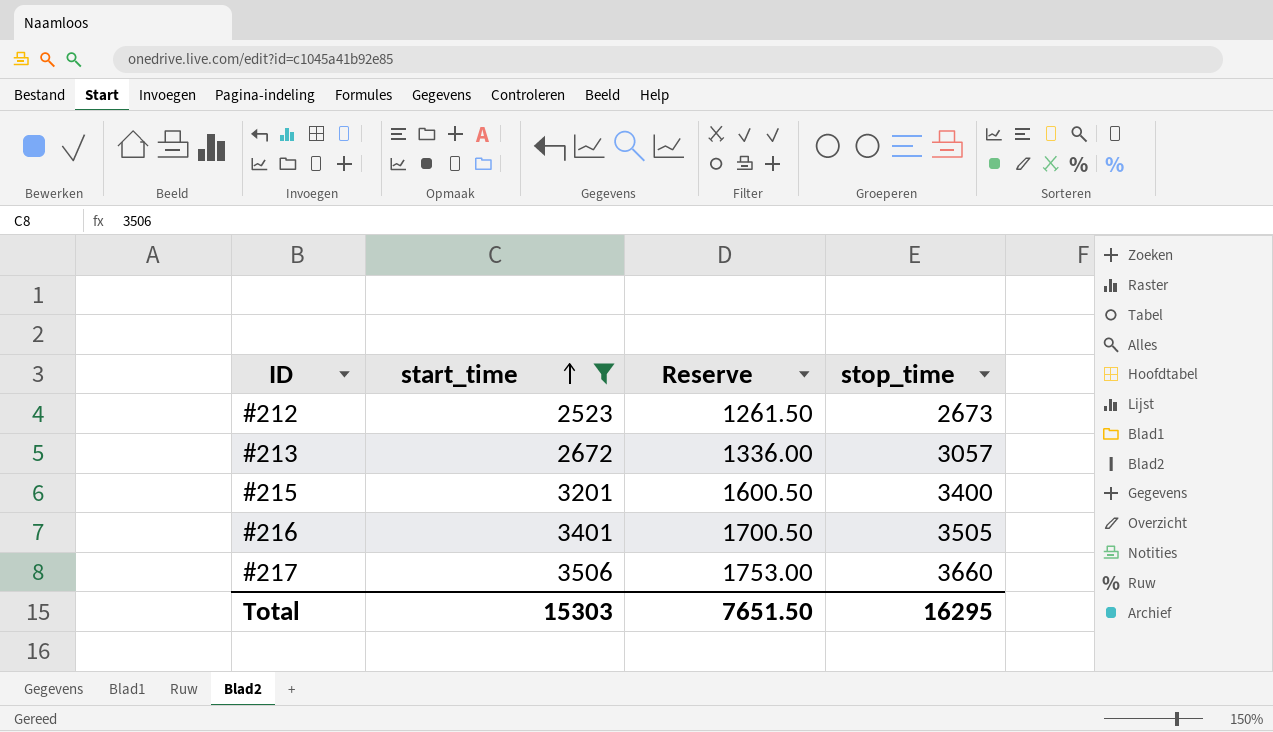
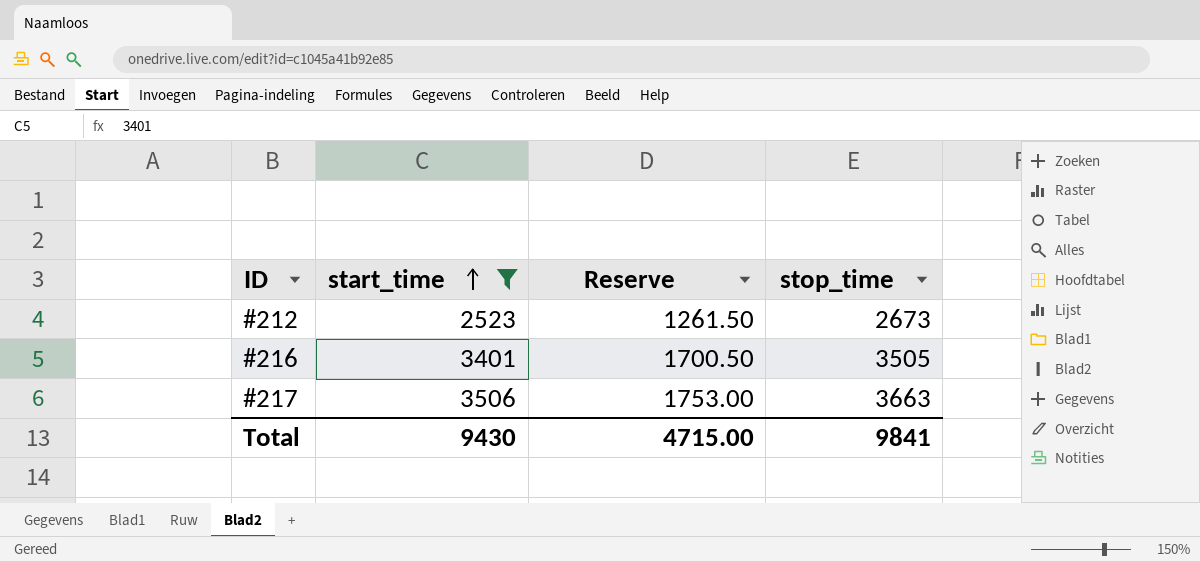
row #213: 2672 | 1336.00 | 3057 -> none
row #215: 3201 | 1600.50 | 3400 -> none
#217 | stop_time: 3660 -> 3663
Total | start_time: 15303 -> 9430
Total | Reserve: 7651.50 -> 4715.00
Total | stop_time: 16295 -> 9841

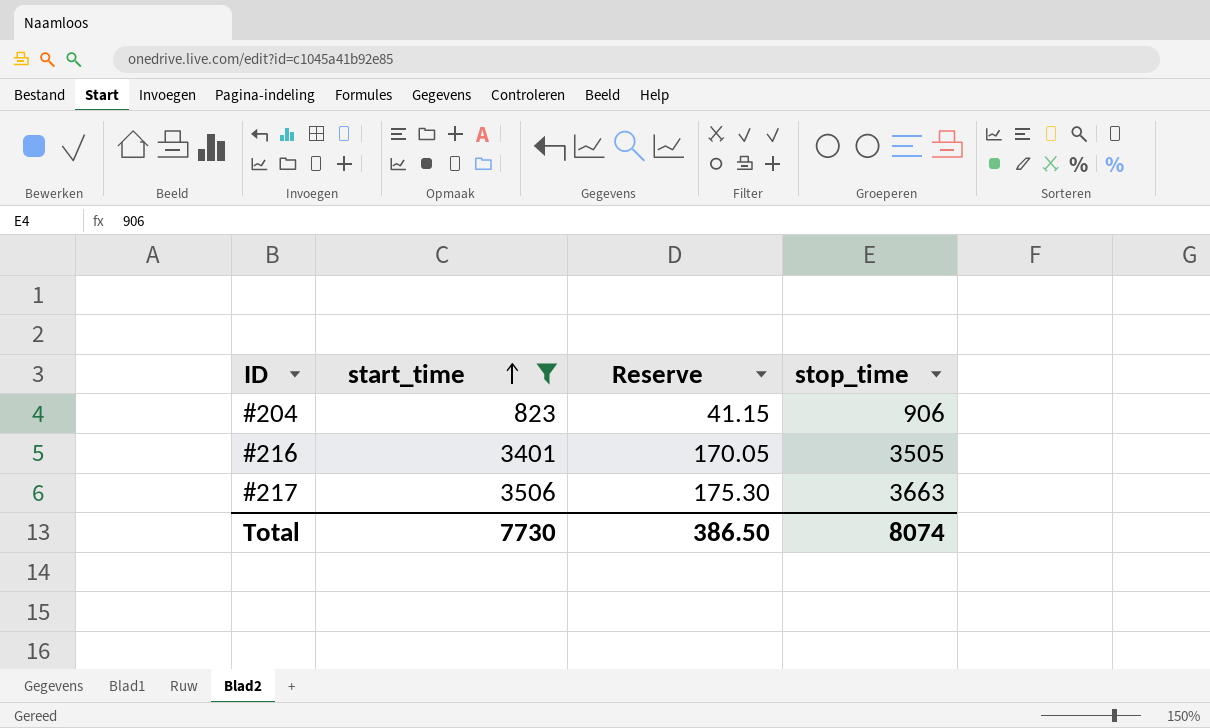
column Reserve | formula: [start_time] * 0.5 -> [start_time] * 0.05
row #212: 2523 | 1261.50 | 2673 -> none
row #204: none -> 823 | 41.15 | 906
Total | start_time: 9430 -> 7730
Total | Reserve: 4715.00 -> 386.50
Total | stop_time: 9841 -> 8074

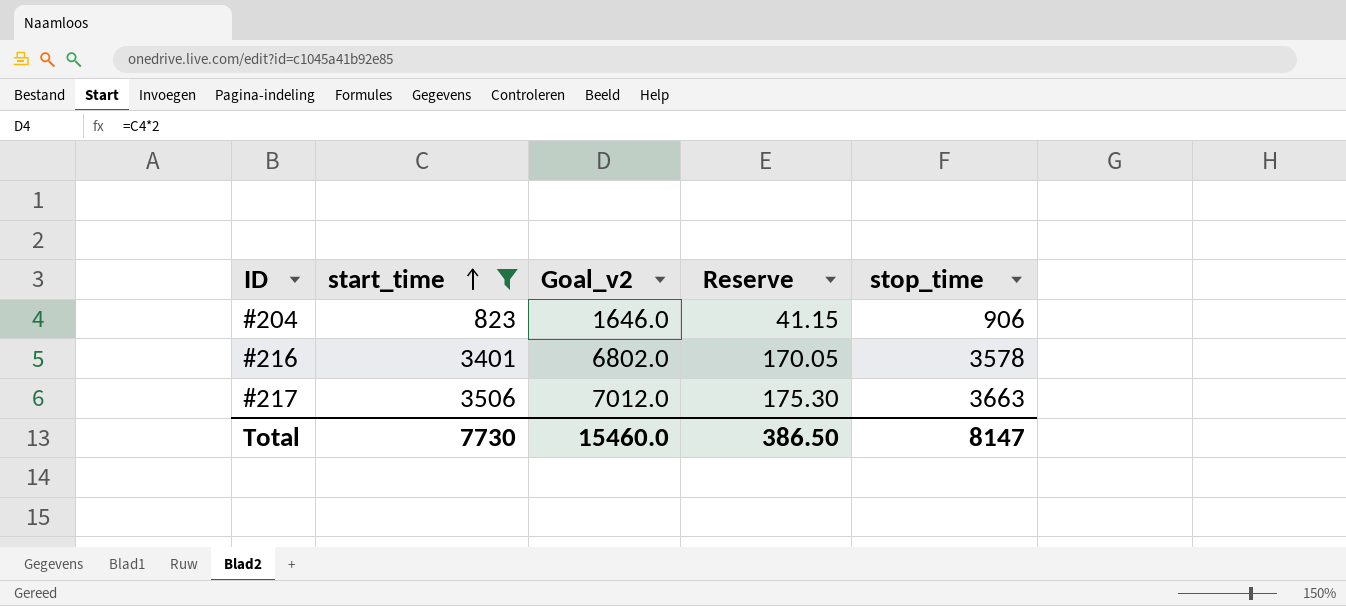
column Goal_v2 | formula: none -> [start_time] * 2
#216 | stop_time: 3505 -> 3578
Total | stop_time: 8074 -> 8147

